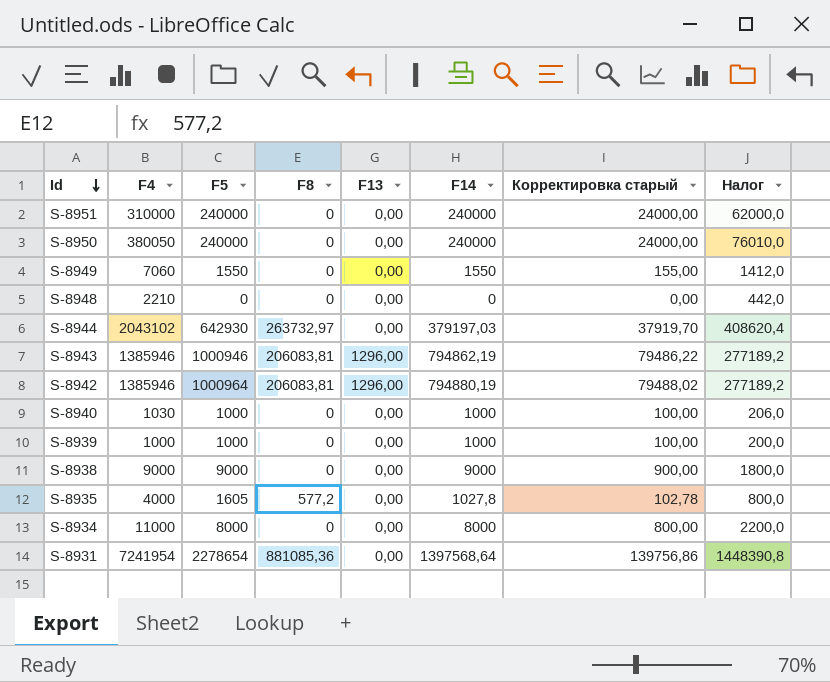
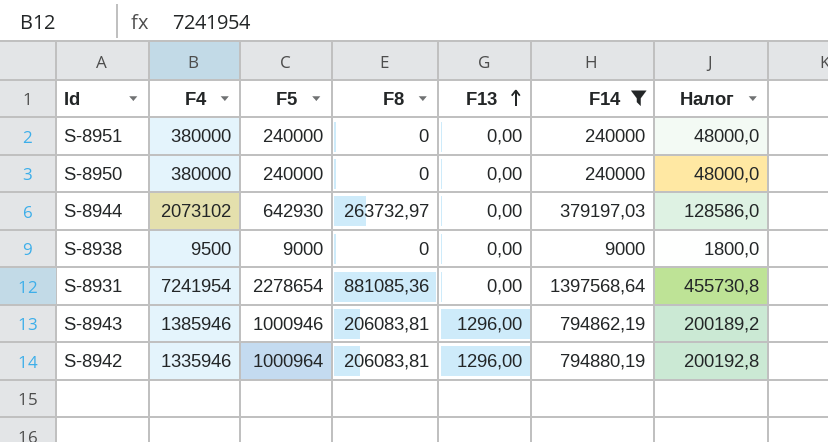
filter: none -> F14 >= 9000
row order: Id descending -> F13 ascending
column Корректировка старый | formula: [F14] * 0,1 -> none
column Налог | formula: [F4] * 0,2 -> [F5] * 0,2
S-8951 | F4: 310000 -> 380000
S-8950 | F4: 380050 -> 380000
S-8944 | F4: 2043102 -> 2073102
S-8938 | F4: 9000 -> 9500
S-8942 | F4: 1385946 -> 1335946

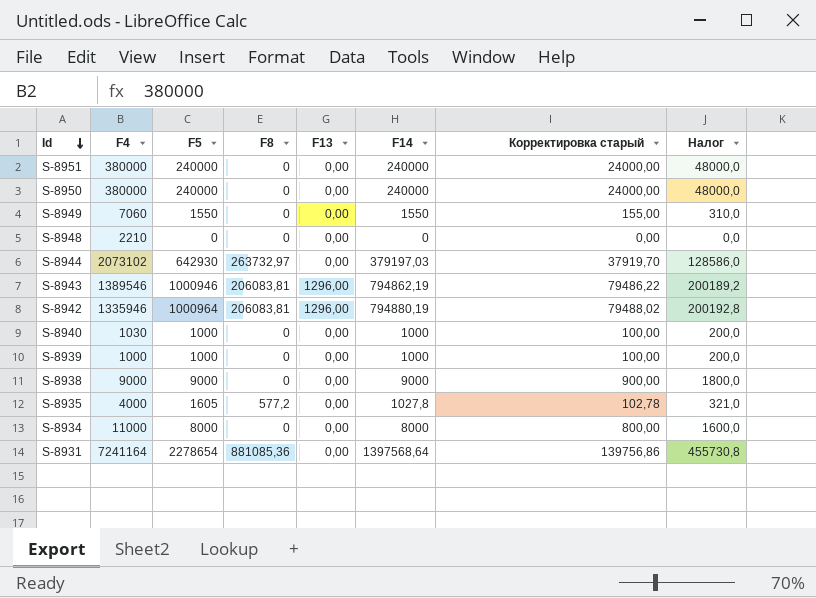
filter: F14 >= 9000 -> none
row order: F13 ascending -> Id descending
column Корректировка старый | formula: none -> [F14] * 0,1
S-8943 | F4: 1385946 -> 1389546
S-8938 | F4: 9500 -> 9000
S-8931 | F4: 7241954 -> 7241164

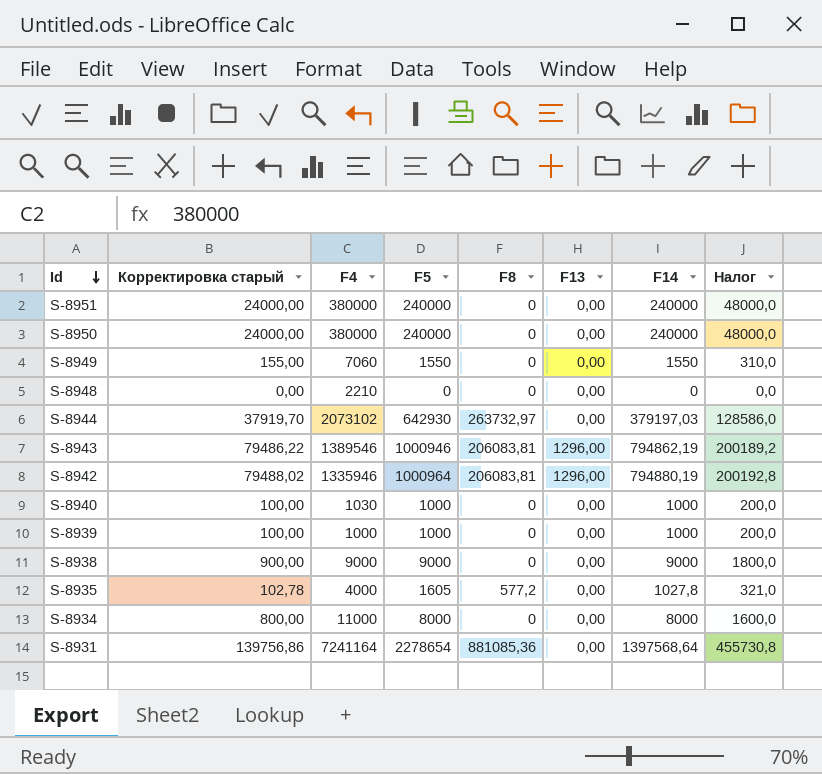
column Корректировка старый | position: 7 -> 2

